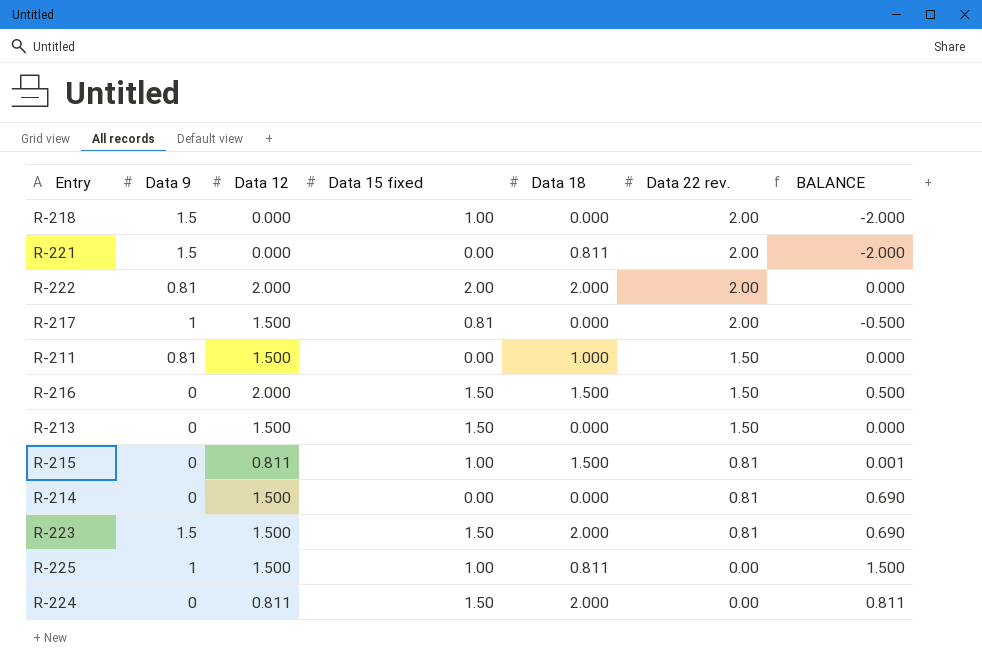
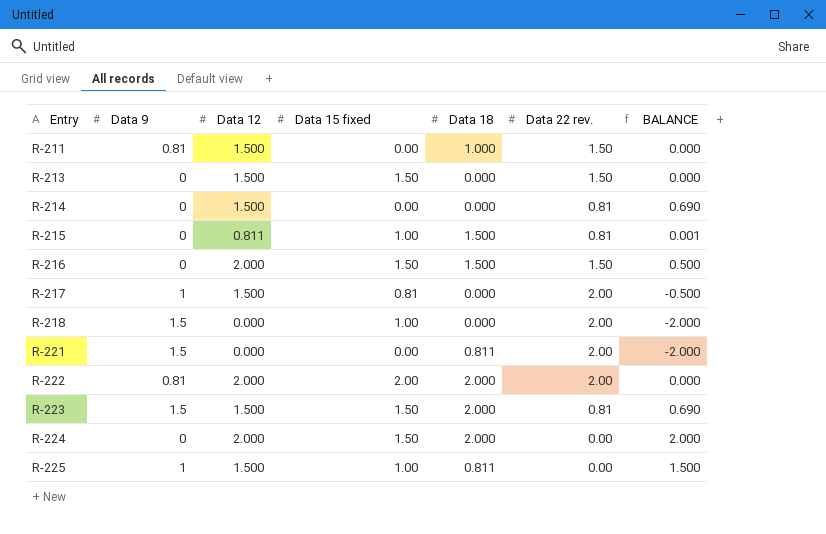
row order: Data 22 rev. descending -> Entry ascending
R-224 | Data 12: 0.811 -> 2.000
R-224 | BALANCE: 0.811 -> 2.000

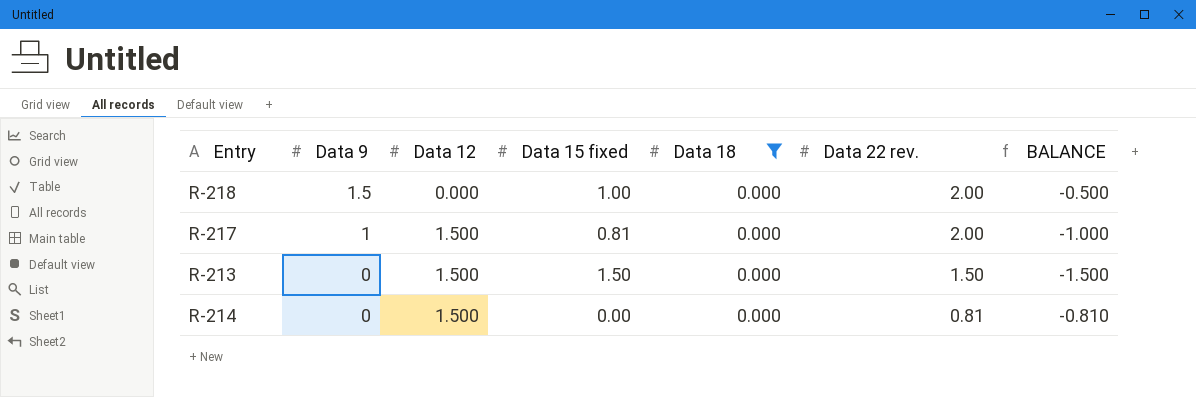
filter: none -> Data 18 = 0.000
row order: Entry ascending -> Data 9 descending
column BALANCE | formula: [Data 12] - [Data 22 rev.] -> [Data 9] - [Data 22 rev.]

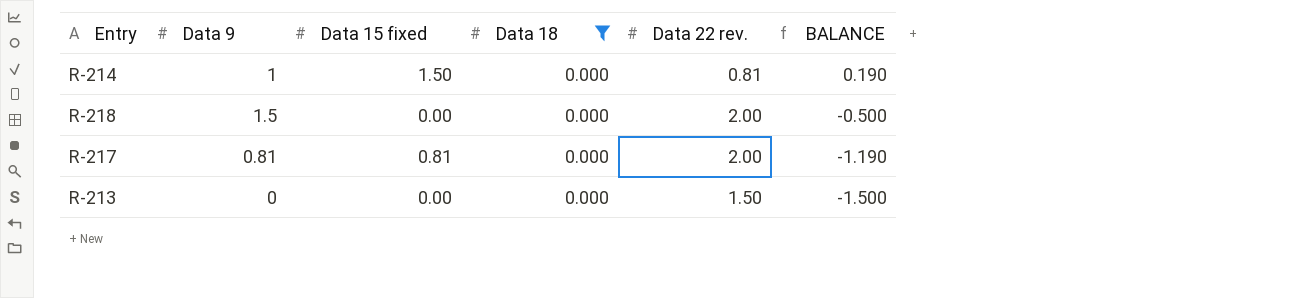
row order: Data 9 descending -> BALANCE descending
column Data 12 | position: 3 -> none
R-214 | Data 9: 0 -> 1
R-214 | Data 15 fixed: 0.00 -> 1.50
R-214 | BALANCE: -0.810 -> 0.190
R-218 | Data 15 fixed: 1.00 -> 0.00
R-217 | Data 9: 1 -> 0.81
R-217 | BALANCE: -1.000 -> -1.190
R-213 | Data 15 fixed: 1.50 -> 0.00

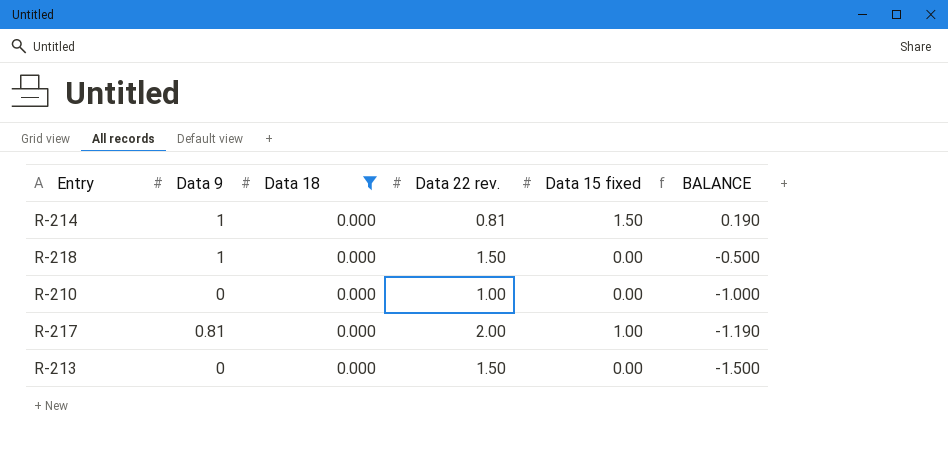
column Data 15 fixed | position: 3 -> 5
R-218 | Data 9: 1.5 -> 1
R-218 | Data 22 rev.: 2.00 -> 1.50
row R-210: none -> 0 | 0.000 | 1.00 | 0.00 | -1.000
R-217 | Data 15 fixed: 0.81 -> 1.00

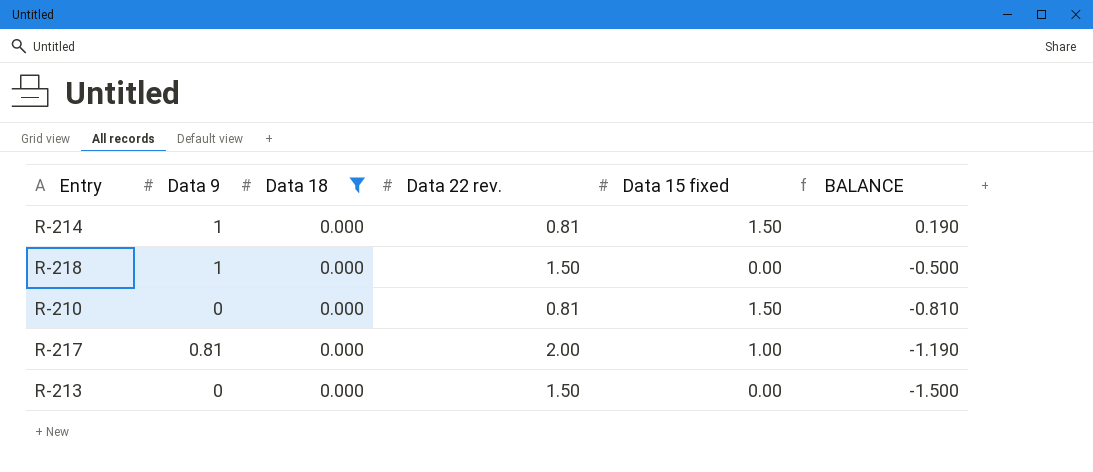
R-210 | Data 22 rev.: 1.00 -> 0.81
R-210 | Data 15 fixed: 0.00 -> 1.50
R-210 | BALANCE: -1.000 -> -0.810

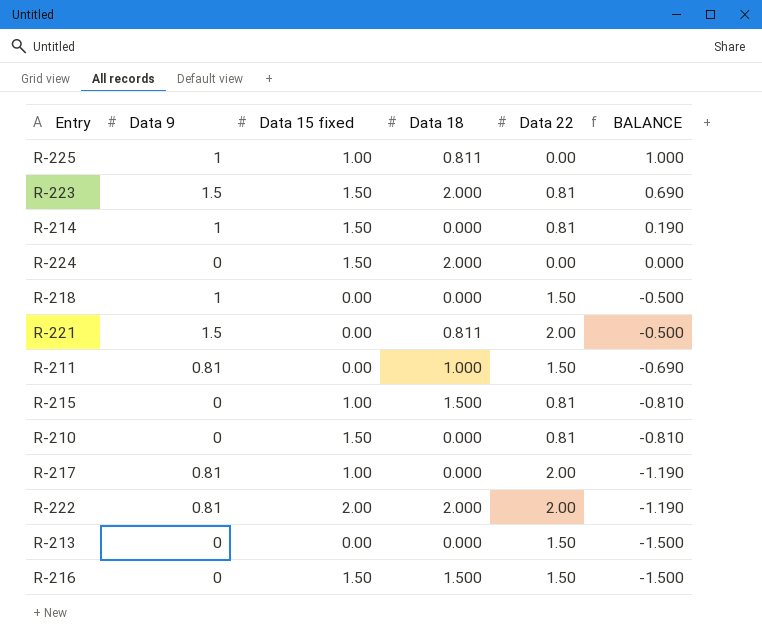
filter: Data 18 = 0.000 -> none
column Data 15 fixed | position: 5 -> 3
column name: Data 22 rev. -> Data 22

